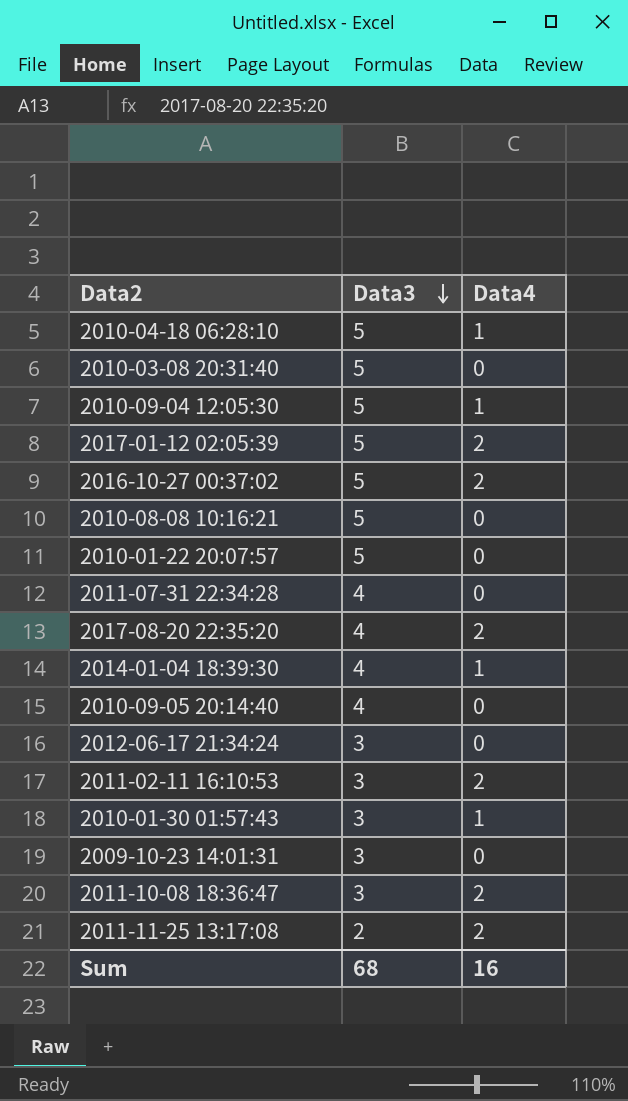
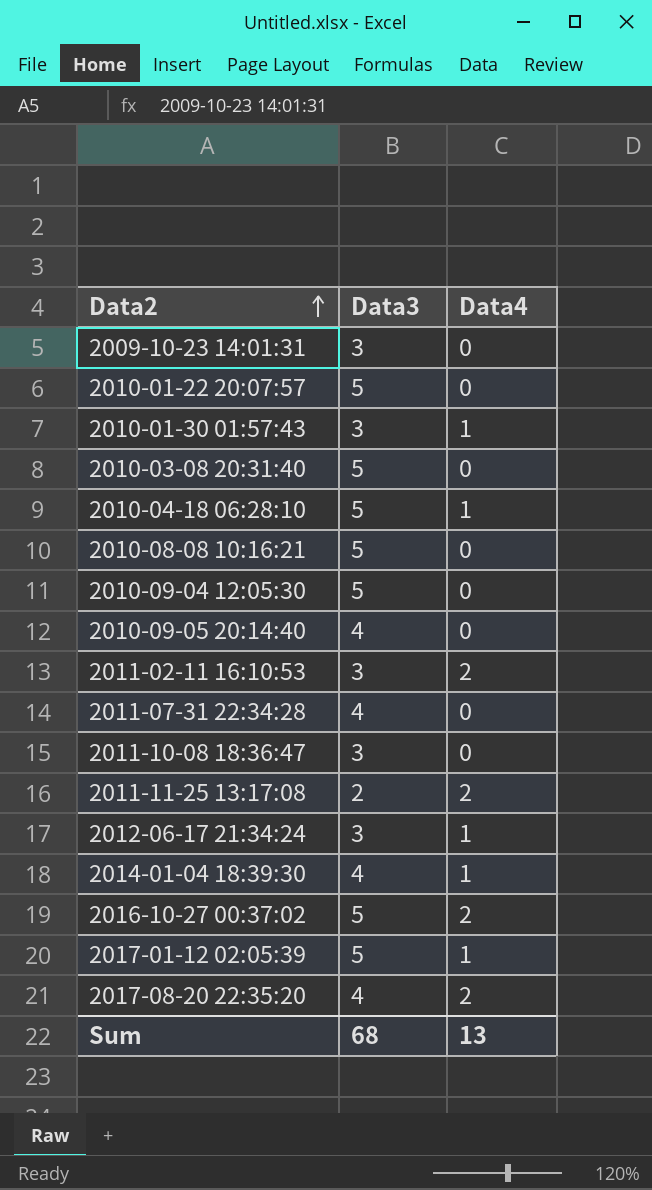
row order: Data3 descending -> Data2 ascending
2010-09-04 12:05:30 | Data4: 1 -> 0
2011-10-08 18:36:47 | Data4: 2 -> 0
2012-06-17 21:34:24 | Data4: 0 -> 1
2017-01-12 02:05:39 | Data4: 2 -> 1
Sum | Data4: 16 -> 13

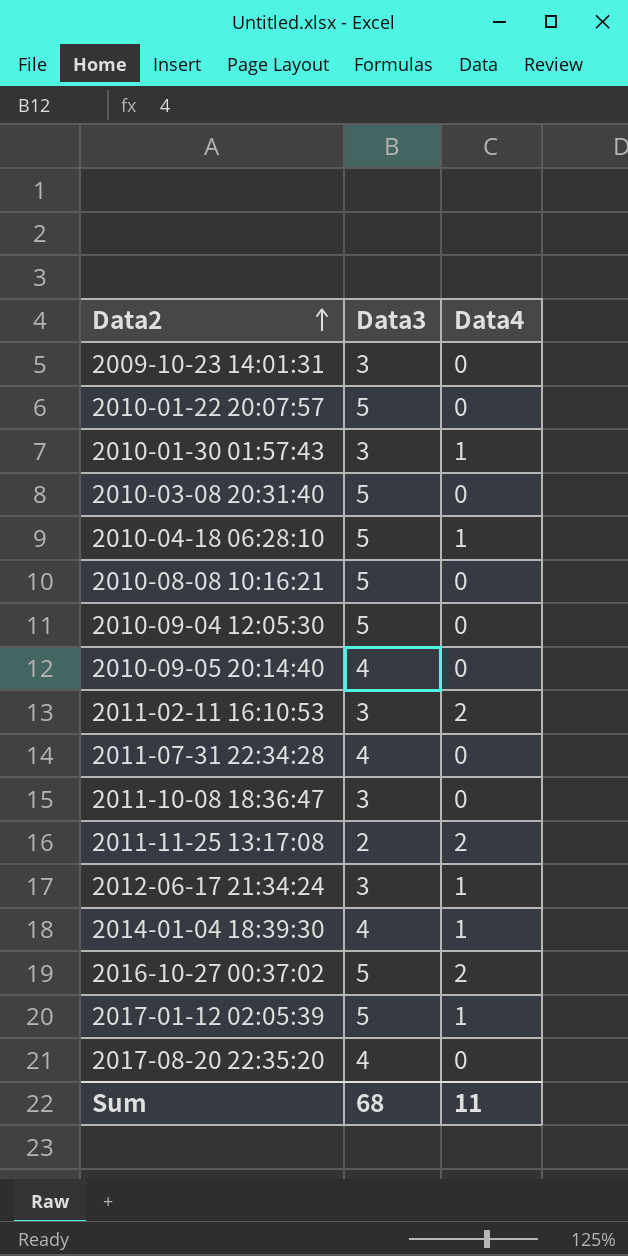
2017-08-20 22:35:20 | Data4: 2 -> 0
Sum | Data4: 13 -> 11

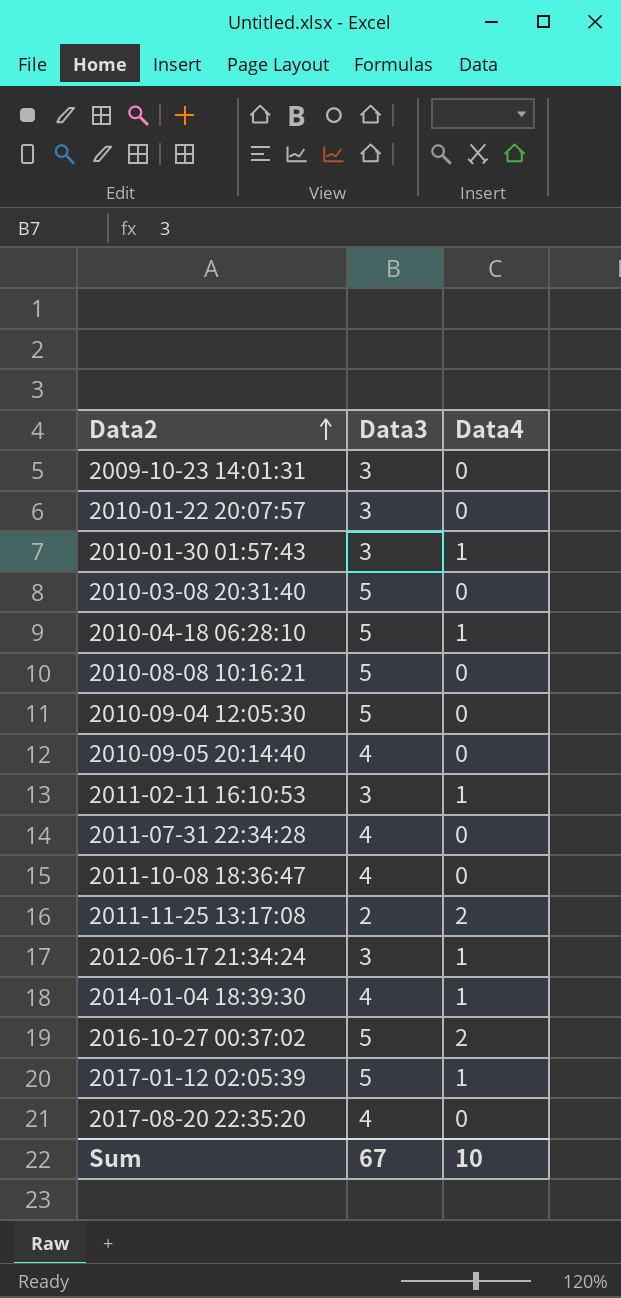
2010-01-22 20:07:57 | Data3: 5 -> 3
2011-02-11 16:10:53 | Data4: 2 -> 1
2011-10-08 18:36:47 | Data3: 3 -> 4
Sum | Data3: 68 -> 67
Sum | Data4: 11 -> 10

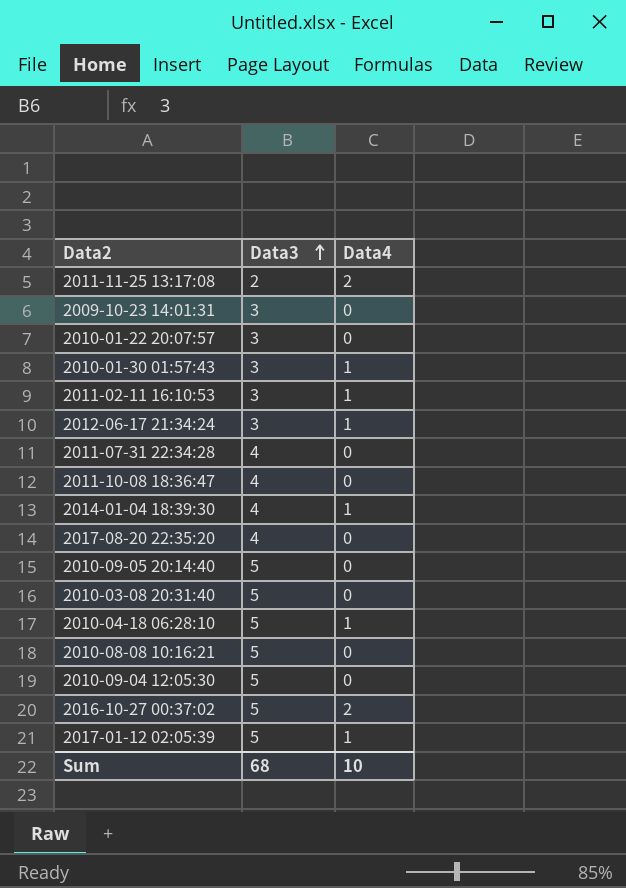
row order: Data2 ascending -> Data3 ascending
2010-09-05 20:14:40 | Data3: 4 -> 5
Sum | Data3: 67 -> 68

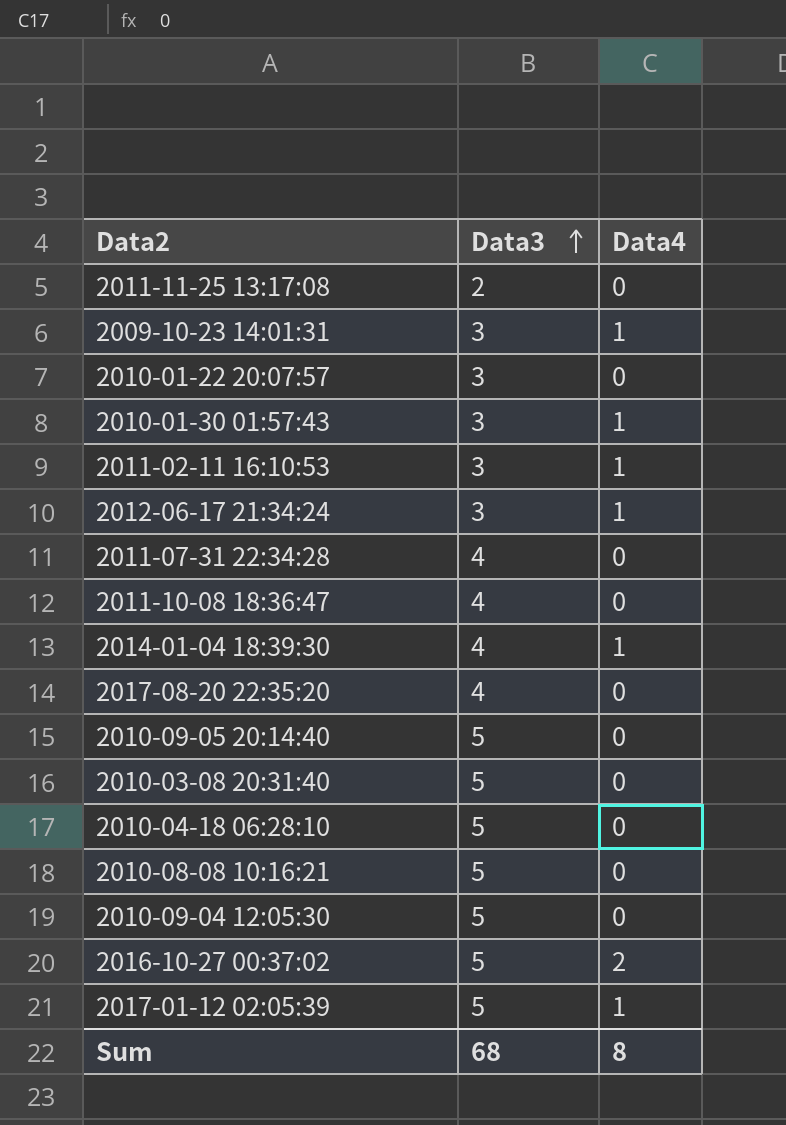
2011-11-25 13:17:08 | Data4: 2 -> 0
2009-10-23 14:01:31 | Data4: 0 -> 1
2010-04-18 06:28:10 | Data4: 1 -> 0
Sum | Data4: 10 -> 8

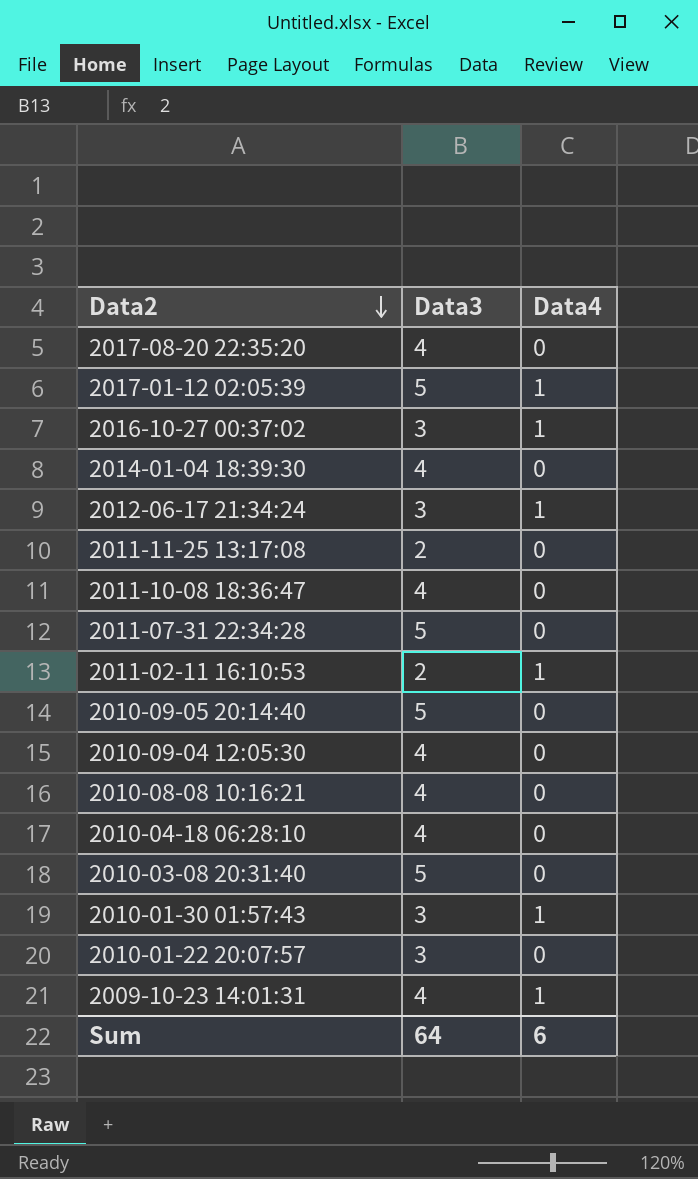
row order: Data3 ascending -> Data2 descending
2016-10-27 00:37:02 | Data3: 5 -> 3
2016-10-27 00:37:02 | Data4: 2 -> 1
2014-01-04 18:39:30 | Data4: 1 -> 0
2011-07-31 22:34:28 | Data3: 4 -> 5
2011-02-11 16:10:53 | Data3: 3 -> 2
2010-09-04 12:05:30 | Data3: 5 -> 4
2010-08-08 10:16:21 | Data3: 5 -> 4
2010-04-18 06:28:10 | Data3: 5 -> 4
2009-10-23 14:01:31 | Data3: 3 -> 4
Sum | Data3: 68 -> 64
Sum | Data4: 8 -> 6

